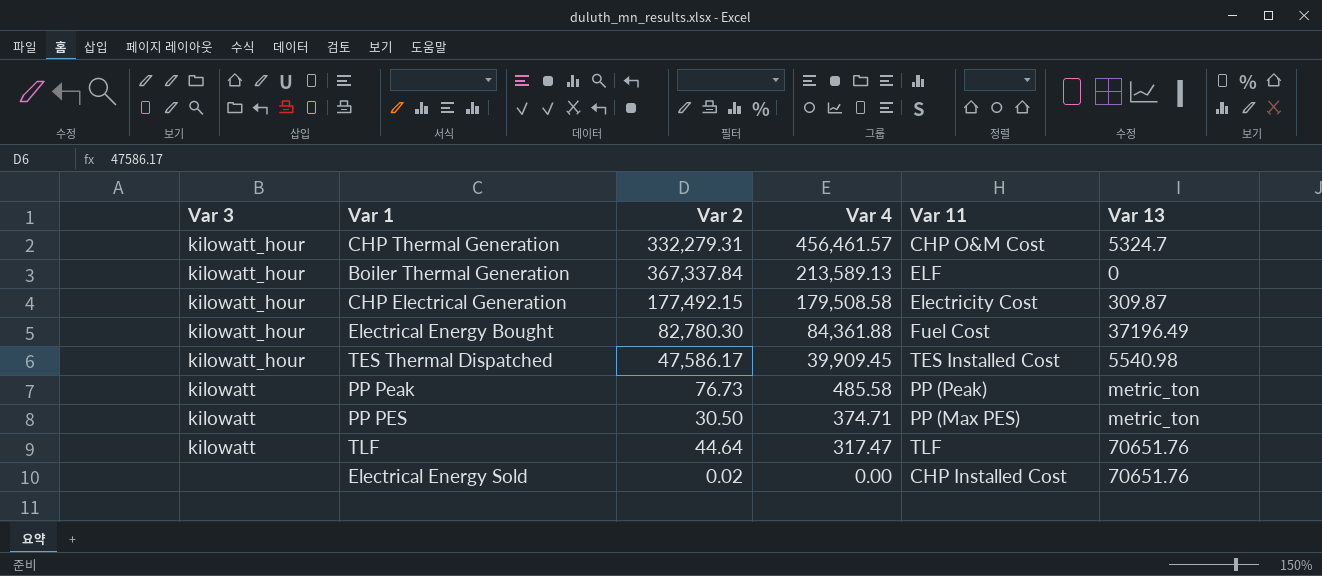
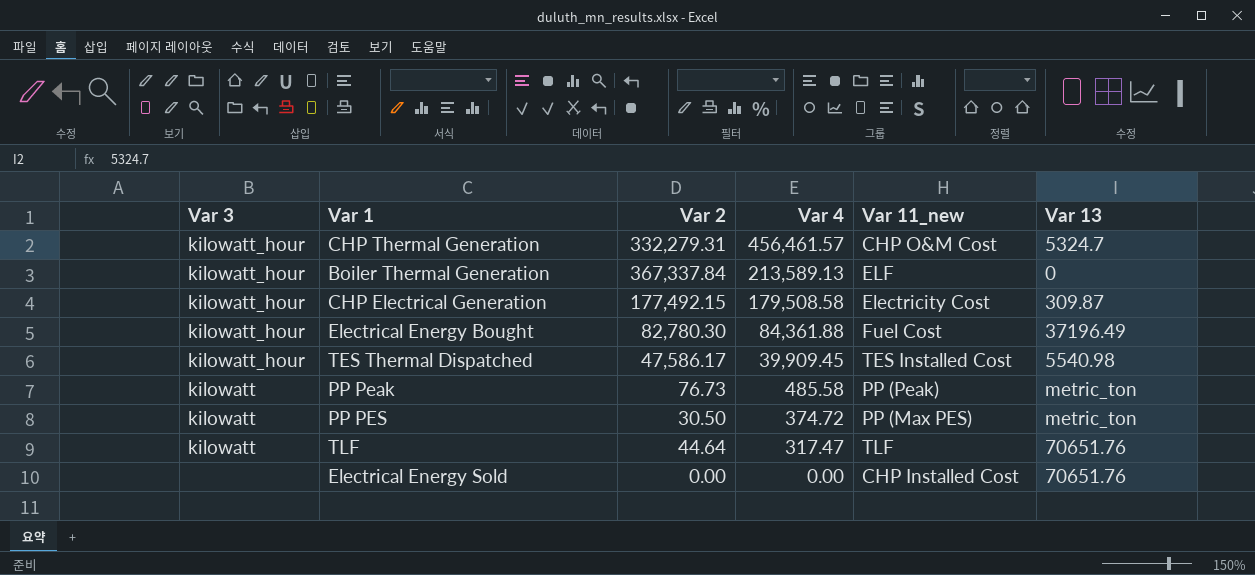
column name: Var 11 -> Var 11_new
PP PES | Var 4: 374.71 -> 374.72
Electrical Energy Sold | Var 2: 0.02 -> 0.00

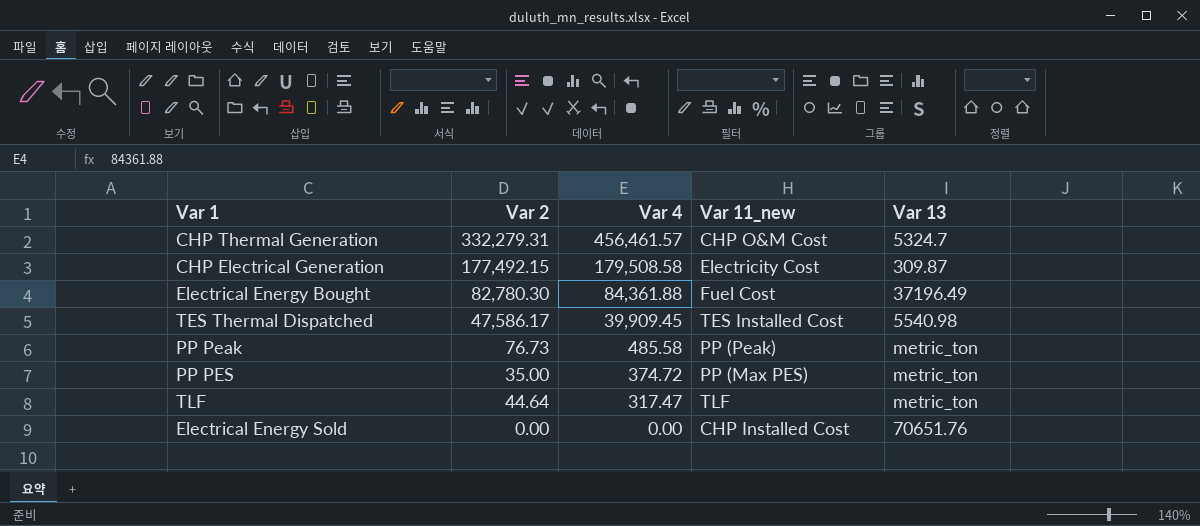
column Var 3 | position: 1 -> none
row Boiler Thermal Generation: kilowatt_hour | 367,337.84 | 213,589.13 | ELF | 0 -> none
PP PES | Var 2: 30.50 -> 35.00
TLF | Var 13: 70651.76 -> metric_ton

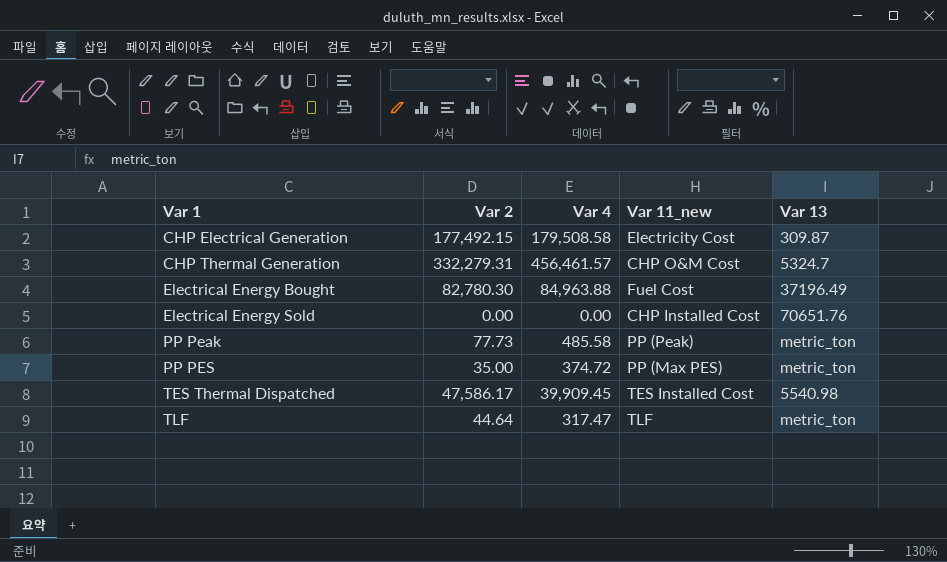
row order: Var 4 descending -> Var 1 ascending
Electrical Energy Bought | Var 4: 84,361.88 -> 84,963.88
PP Peak | Var 2: 76.73 -> 77.73

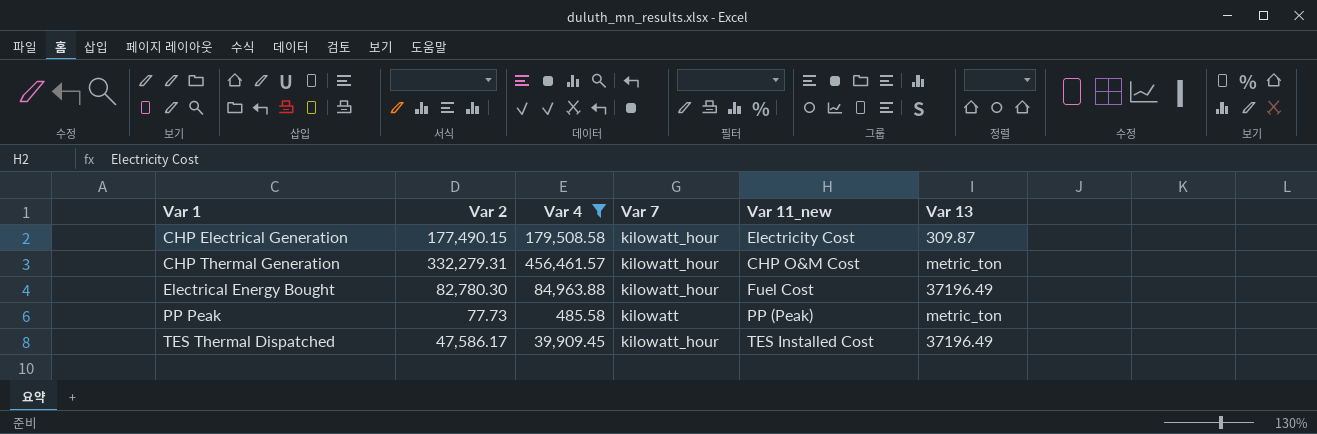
filter: none -> Var 4 >= 485.58
column Var 7 | position: none -> 4
CHP Electrical Generation | Var 2: 177,492.15 -> 177,490.15
CHP Thermal Generation | Var 13: 5324.7 -> metric_ton
TES Thermal Dispatched | Var 13: 5540.98 -> 37196.49

